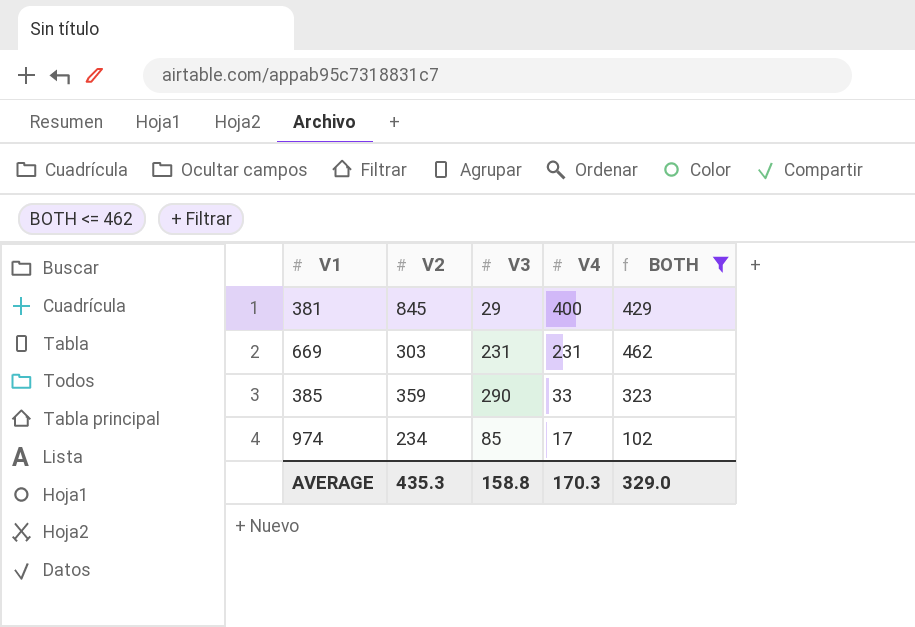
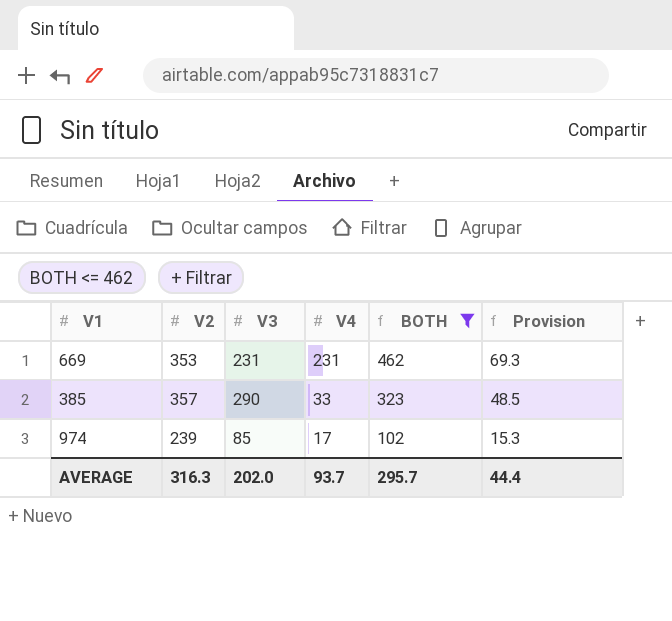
column Provision | formula: none -> [BOTH] * 0.15
row 381: 845 | 29 | 400 | 429 -> none
669 | V2: 303 -> 353
385 | V2: 359 -> 357
974 | V2: 234 -> 239
AVERAGE | V2: 435.3 -> 316.3
AVERAGE | V3: 158.8 -> 202.0
AVERAGE | V4: 170.3 -> 93.7
AVERAGE | BOTH: 329.0 -> 295.7

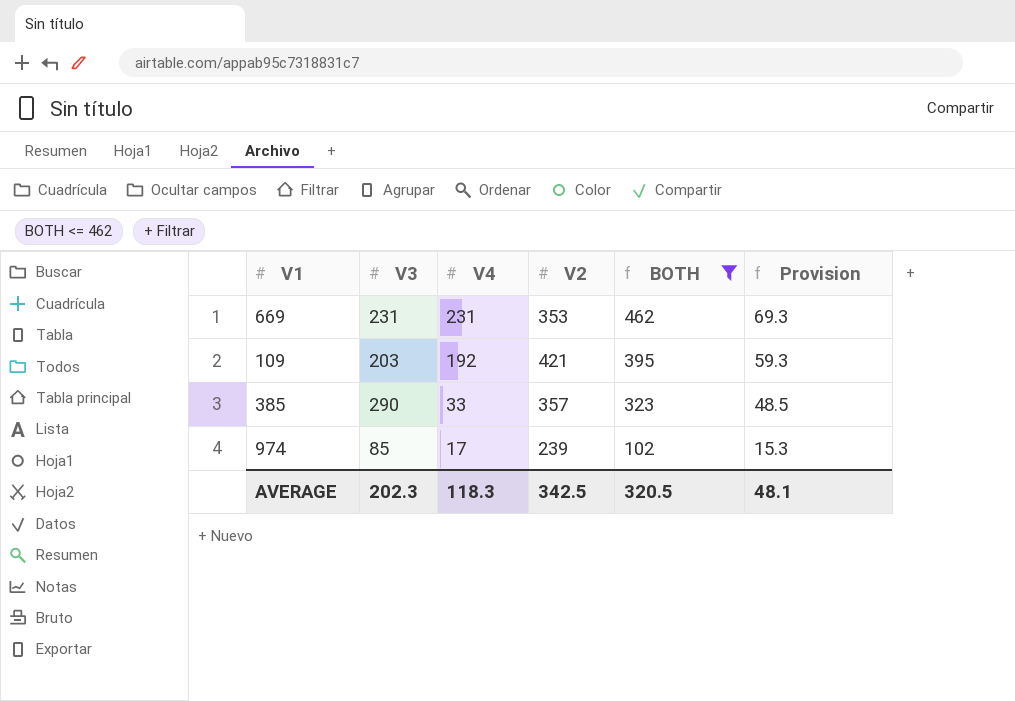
column V2 | position: 2 -> 4
row 109: none -> 203 | 192 | 421 | 395 | 59.3
AVERAGE | V3: 202.0 -> 202.3
AVERAGE | V4: 93.7 -> 118.3
AVERAGE | V2: 316.3 -> 342.5
AVERAGE | BOTH: 295.7 -> 320.5
AVERAGE | Provision: 44.4 -> 48.1

